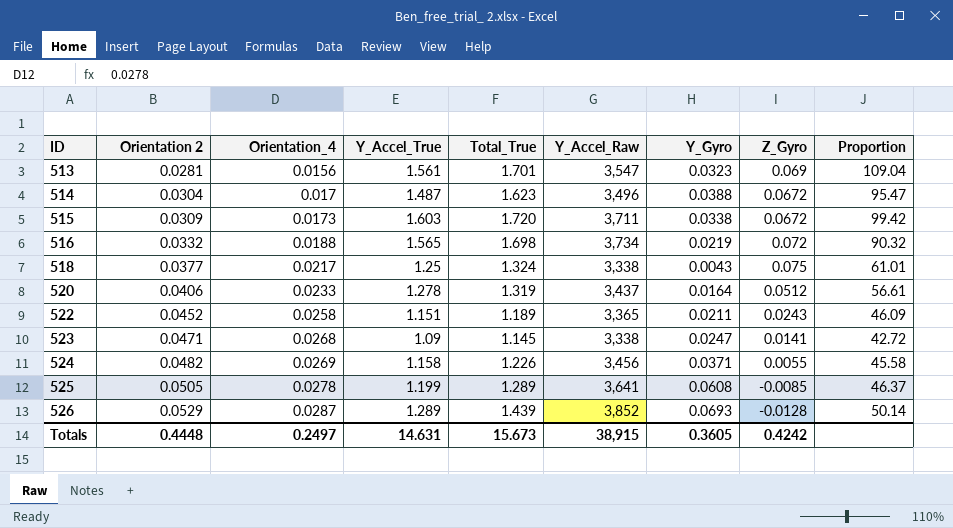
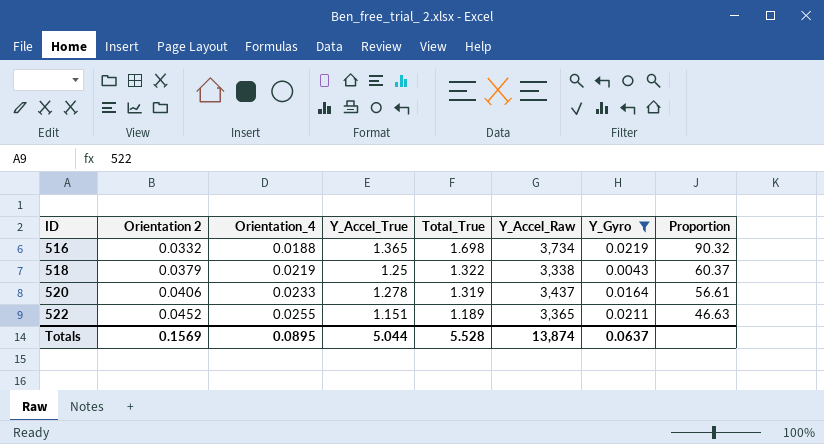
filter: none -> Y_Gyro <= 0.0219
column Z_Gyro | position: 8 -> none
516 | Y_Accel_True: 1.565 -> 1.365
518 | Orientation 2: 0.0377 -> 0.0379
518 | Orientation_4: 0.0217 -> 0.0219
518 | Total_True: 1.324 -> 1.322
518 | Proportion: 61.01 -> 60.37
522 | Orientation_4: 0.0258 -> 0.0255
522 | Proportion: 46.09 -> 46.63
Totals | Orientation 2: 0.4448 -> 0.1569
Totals | Orientation_4: 0.2497 -> 0.0895
Totals | Y_Accel_True: 14.631 -> 5.044
Totals | Total_True: 15.673 -> 5.528
Totals | Y_Accel_Raw: 38,915 -> 13,874
Totals | Y_Gyro: 0.3605 -> 0.0637

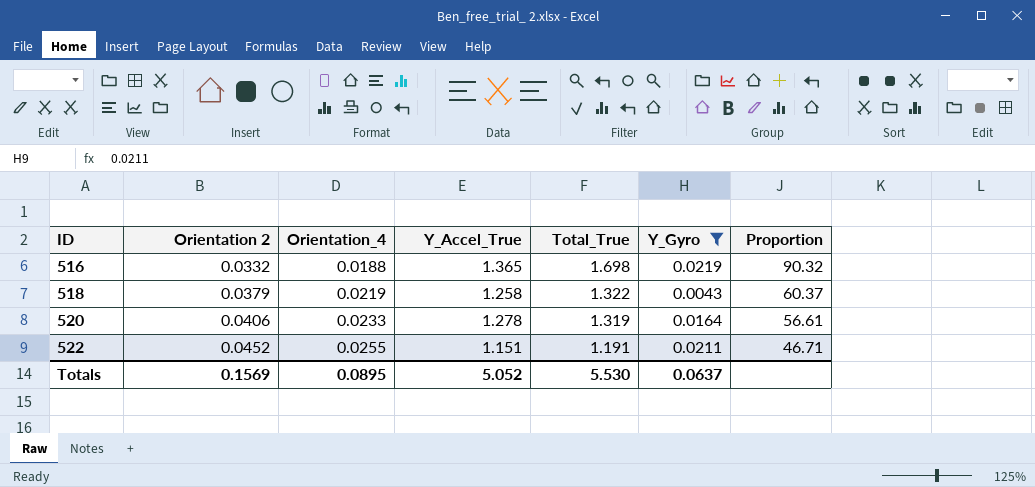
column Y_Accel_Raw | position: 6 -> none
518 | Y_Accel_True: 1.25 -> 1.258
522 | Total_True: 1.189 -> 1.191
522 | Proportion: 46.63 -> 46.71
Totals | Y_Accel_True: 5.044 -> 5.052
Totals | Total_True: 5.528 -> 5.530

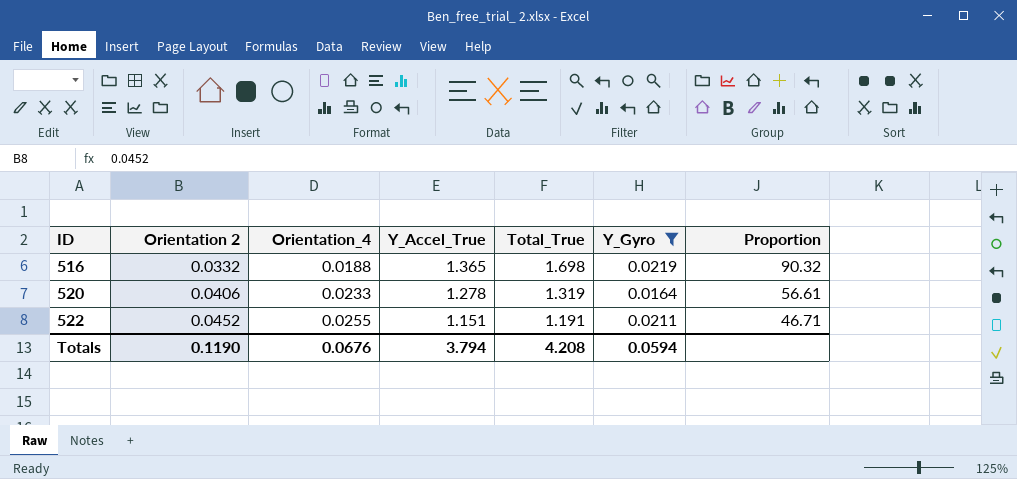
row 518: 0.0379 | 0.0219 | 1.258 | 1.322 | 0.0043 | 60.37 -> none
Totals | Orientation 2: 0.1569 -> 0.1190
Totals | Orientation_4: 0.0895 -> 0.0676
Totals | Y_Accel_True: 5.052 -> 3.794
Totals | Total_True: 5.530 -> 4.208
Totals | Y_Gyro: 0.0637 -> 0.0594

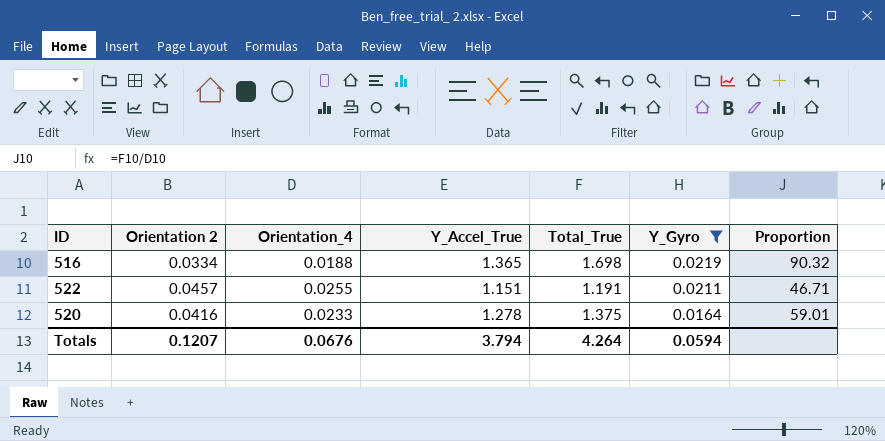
row order: ID ascending -> Y_Gyro descending
516 | Orientation 2: 0.0332 -> 0.0334
522 | Orientation 2: 0.0452 -> 0.0457
520 | Orientation 2: 0.0406 -> 0.0416
520 | Total_True: 1.319 -> 1.375
520 | Proportion: 56.61 -> 59.01
Totals | Orientation 2: 0.1190 -> 0.1207
Totals | Total_True: 4.208 -> 4.264

